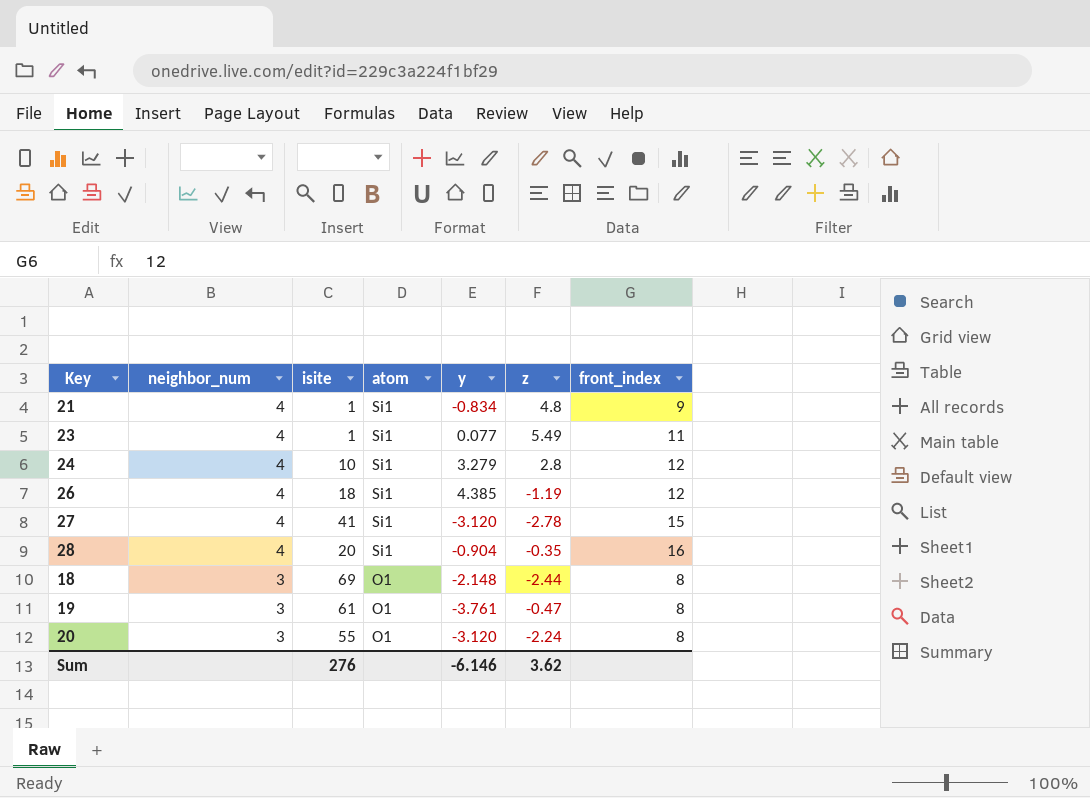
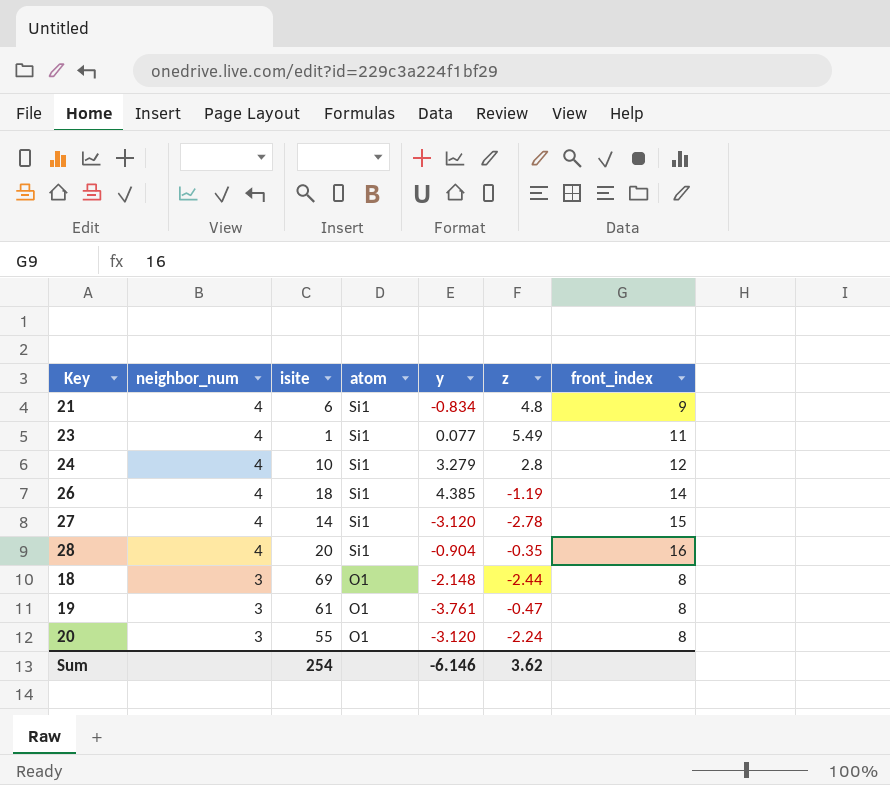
21 | isite: 1 -> 6
26 | front_index: 12 -> 14
27 | isite: 41 -> 14
Sum | isite: 276 -> 254

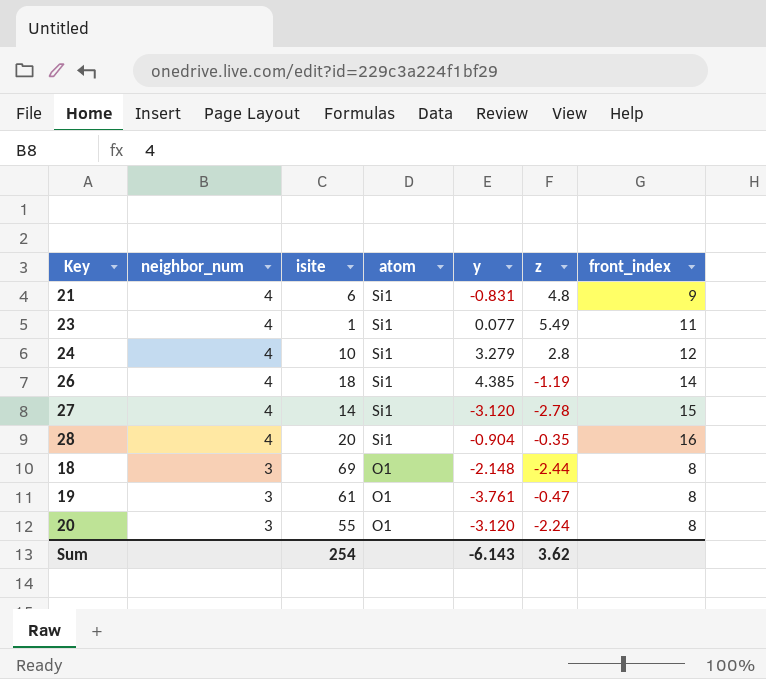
21 | y: -0.834 -> -0.831
Sum | y: -6.146 -> -6.143

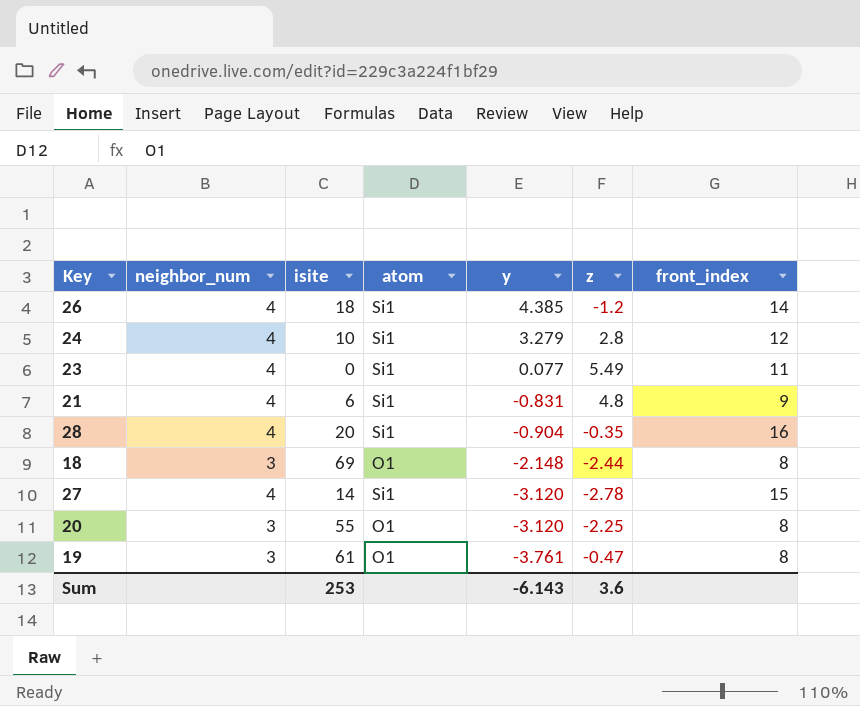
row order: neighbor_num descending -> y descending
26 | z: -1.19 -> -1.2
23 | isite: 1 -> 0
20 | z: -2.24 -> -2.25
Sum | isite: 254 -> 253
Sum | z: 3.62 -> 3.6

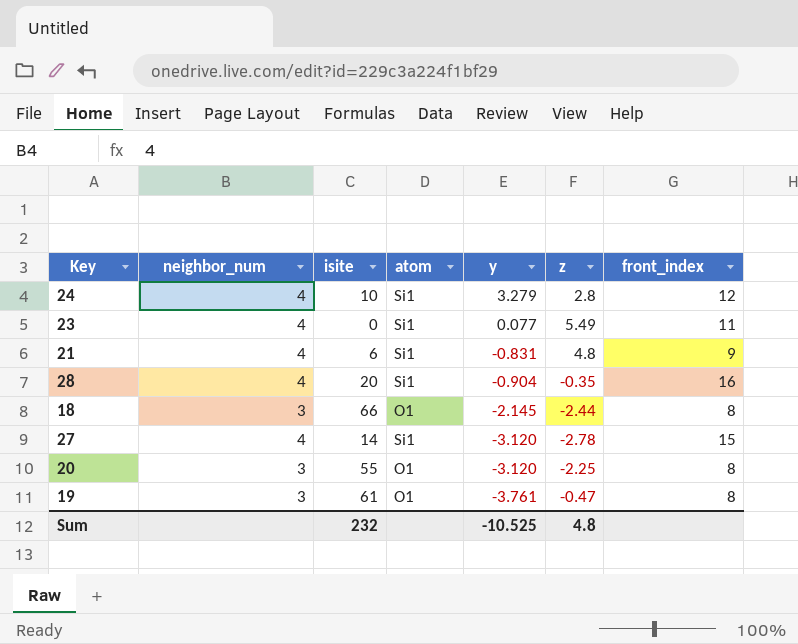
row 26: 4 | 18 | Si1 | 4.385 | -1.2 | 14 -> none
18 | isite: 69 -> 66
18 | y: -2.148 -> -2.145
Sum | isite: 253 -> 232
Sum | y: -6.143 -> -10.525
Sum | z: 3.6 -> 4.8

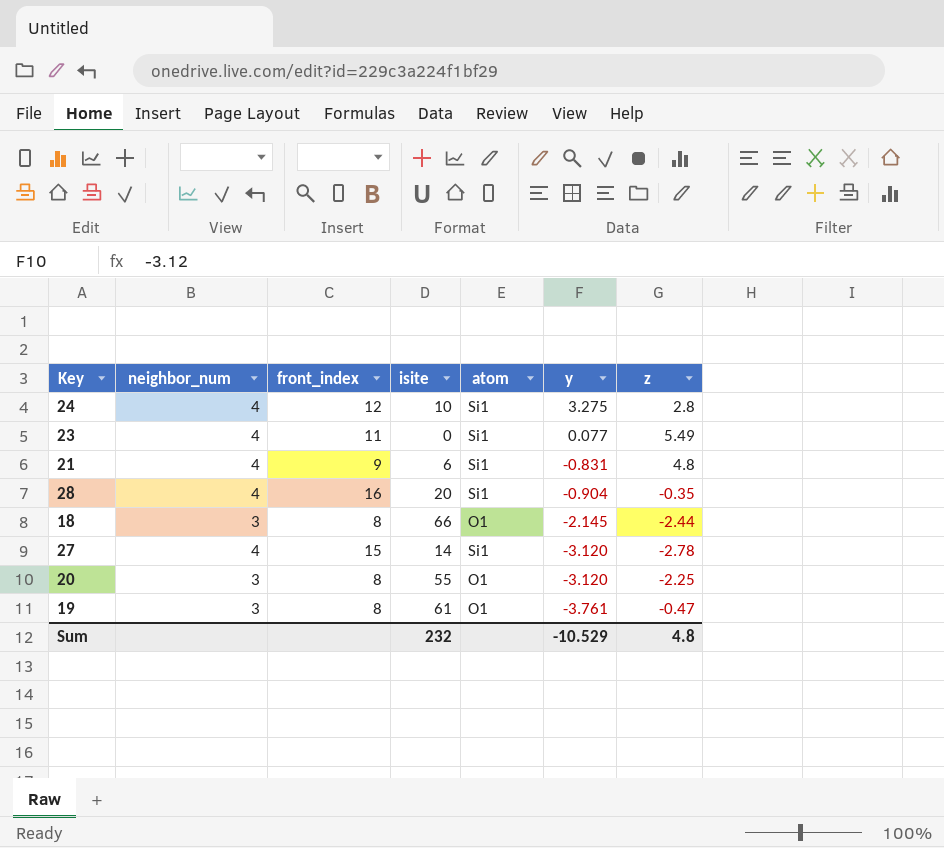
column front_index | position: 7 -> 3
24 | y: 3.279 -> 3.275
Sum | y: -10.525 -> -10.529

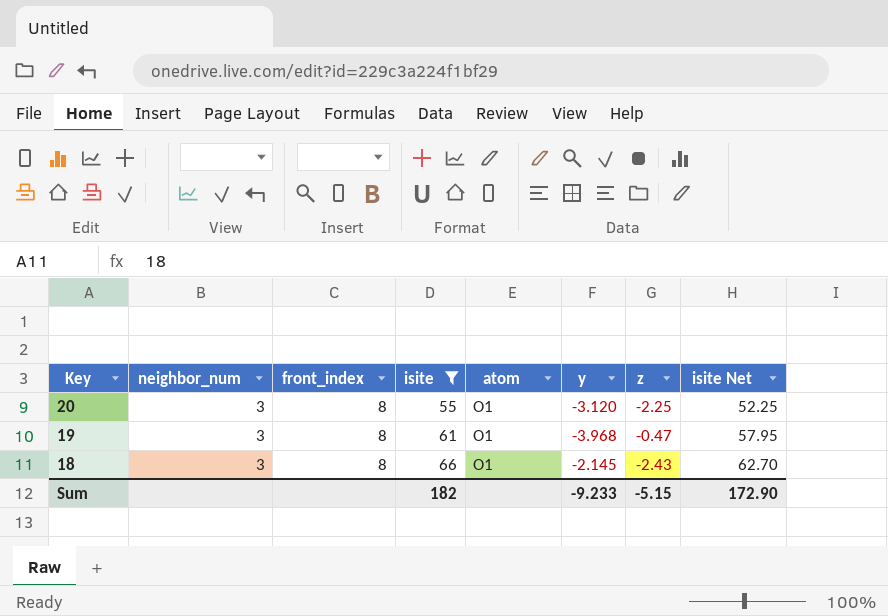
filter: none -> isite >= 55
row order: y descending -> Key descending
column isite Net | formula: none -> [isite] * 0.95
19 | y: -3.761 -> -3.968
18 | z: -2.44 -> -2.43
Sum | isite: 232 -> 182
Sum | y: -10.529 -> -9.233
Sum | z: 4.8 -> -5.15

